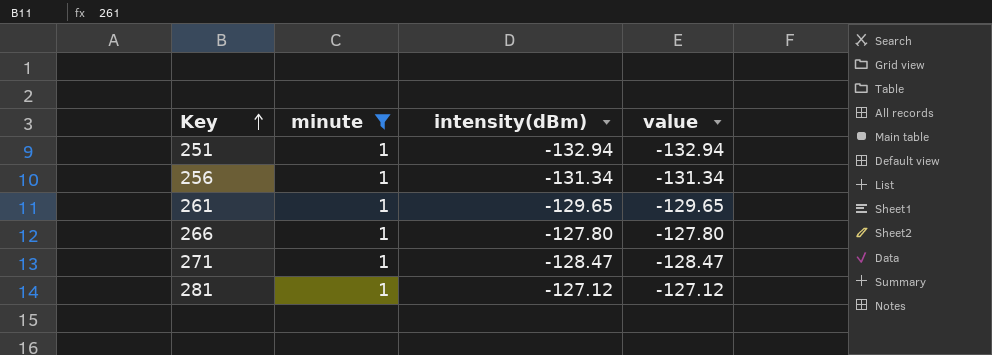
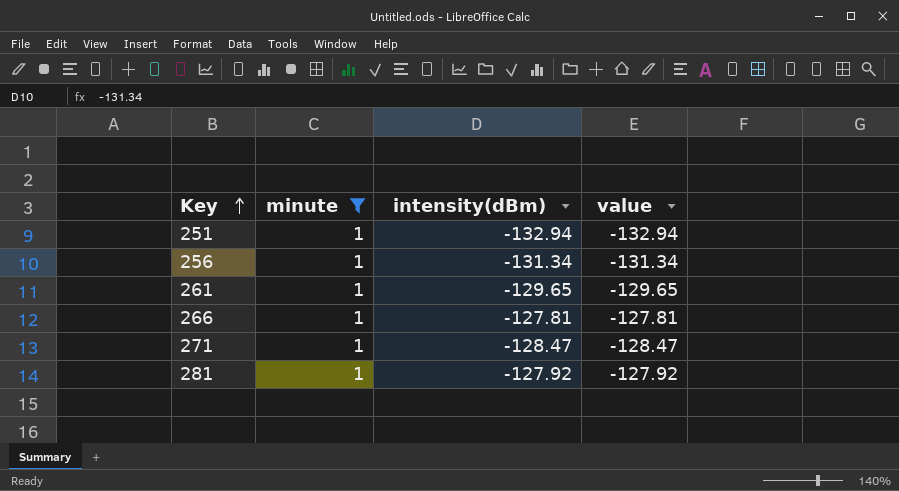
266 | intensity(dBm): -127.80 -> -127.81
266 | value: -127.80 -> -127.81
281 | intensity(dBm): -127.12 -> -127.92
281 | value: -127.12 -> -127.92

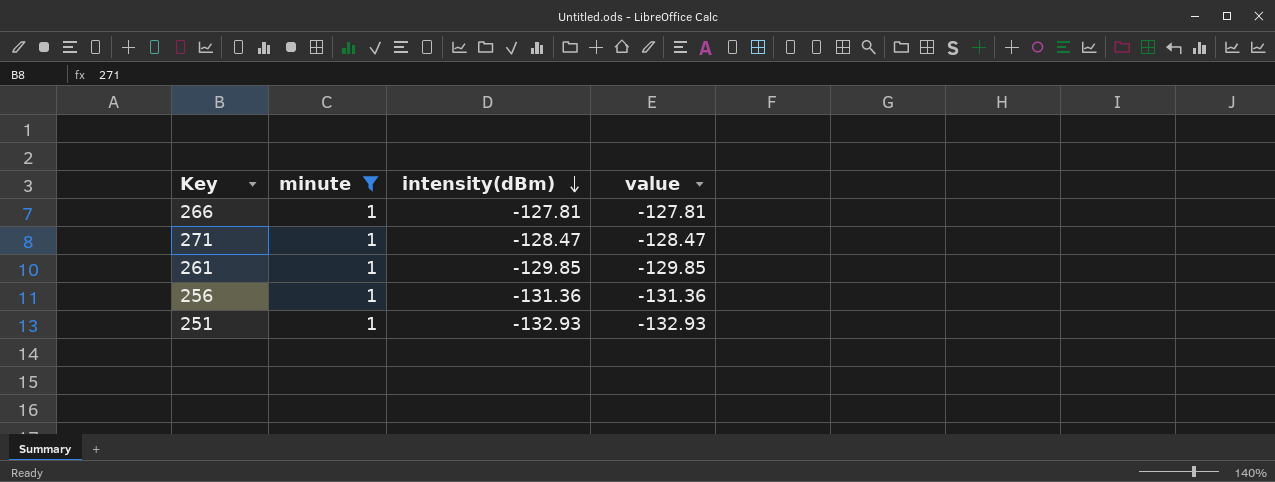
row order: Key ascending -> intensity(dBm) descending
row 281: 1 | -127.92 | -127.92 -> none
261 | intensity(dBm): -129.65 -> -129.85
261 | value: -129.65 -> -129.85
256 | intensity(dBm): -131.34 -> -131.36
256 | value: -131.34 -> -131.36
251 | intensity(dBm): -132.94 -> -132.93
251 | value: -132.94 -> -132.93

